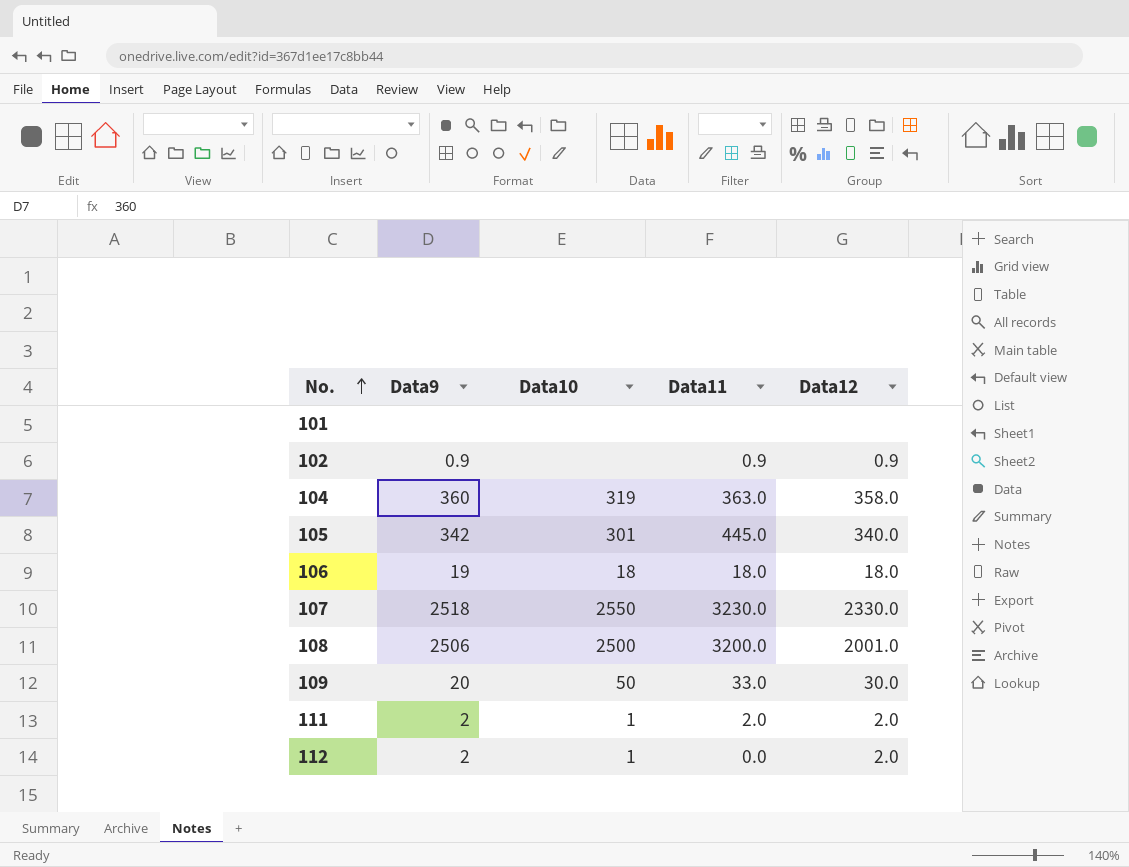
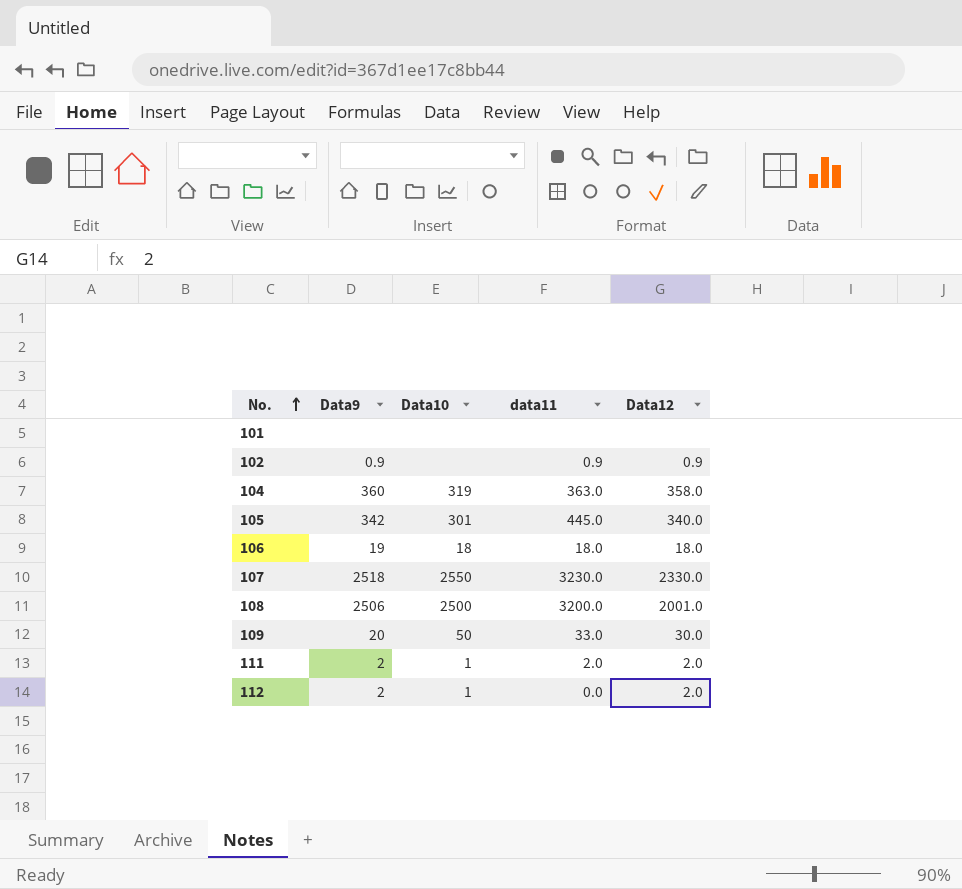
column name: Data11 -> data11

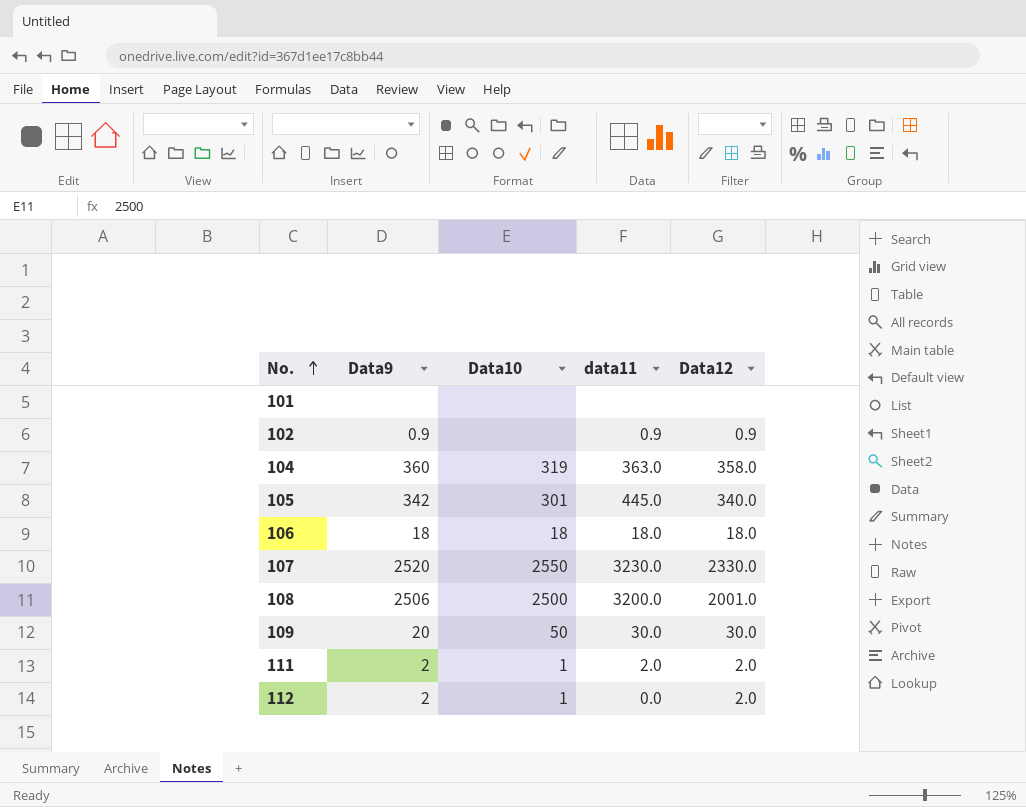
106 | Data9: 19 -> 18
107 | Data9: 2518 -> 2520
109 | data11: 33.0 -> 30.0

